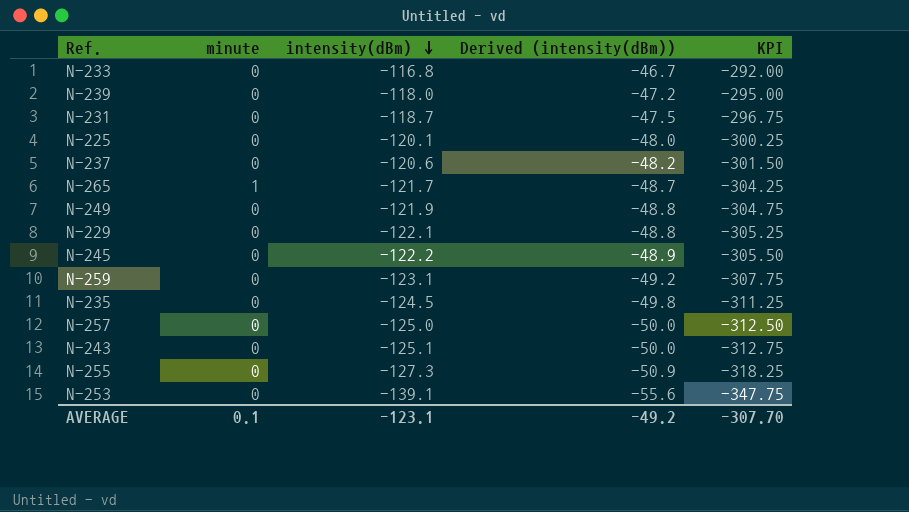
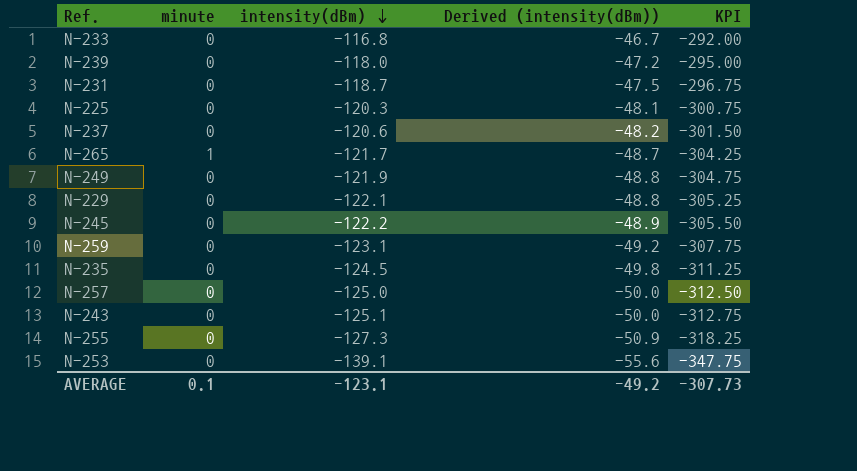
N-225 | intensity(dBm): -120.1 -> -120.3
N-225 | Derived (intensity(dBm)): -48.0 -> -48.1
N-225 | KPI: -300.25 -> -300.75
AVERAGE | KPI: -307.70 -> -307.73

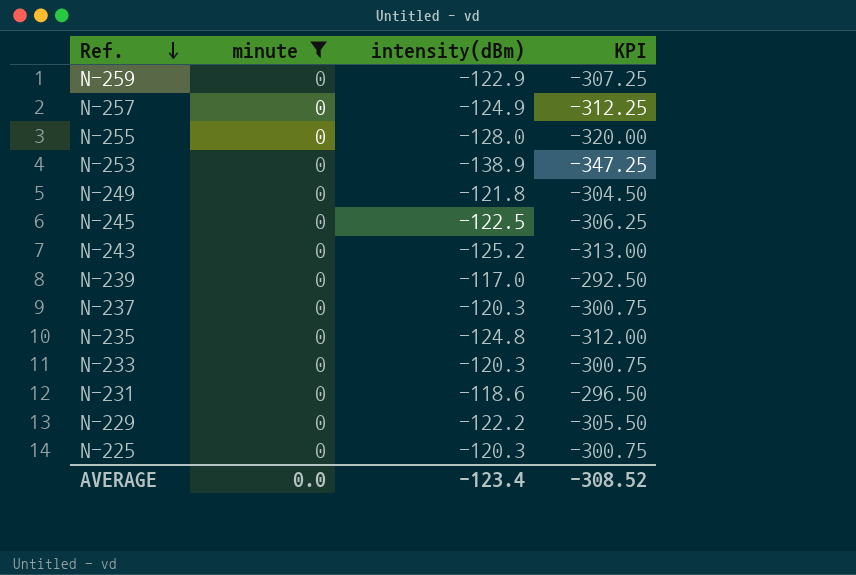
filter: none -> minute = 0
row order: intensity(dBm) descending -> Ref. descending
column Derived (intensity(dBm)) | formula: [intensity(dBm)] * 0.4 -> none
N-259 | intensity(dBm): -123.1 -> -122.9
N-259 | KPI: -307.75 -> -307.25
N-257 | intensity(dBm): -125.0 -> -124.9
N-257 | KPI: -312.50 -> -312.25
N-255 | intensity(dBm): -127.3 -> -128.0
N-255 | KPI: -318.25 -> -320.00
N-253 | intensity(dBm): -139.1 -> -138.9
N-253 | KPI: -347.75 -> -347.25
N-249 | intensity(dBm): -121.9 -> -121.8
N-249 | KPI: -304.75 -> -304.50
N-245 | intensity(dBm): -122.2 -> -122.5
N-245 | KPI: -305.50 -> -306.25
N-243 | intensity(dBm): -125.1 -> -125.2
N-243 | KPI: -312.75 -> -313.00
N-239 | intensity(dBm): -118.0 -> -117.0
N-239 | KPI: -295.00 -> -292.50
N-237 | intensity(dBm): -120.6 -> -120.3
N-237 | KPI: -301.50 -> -300.75
N-235 | intensity(dBm): -124.5 -> -124.8
N-235 | KPI: -311.25 -> -312.00
N-233 | intensity(dBm): -116.8 -> -120.3
N-233 | KPI: -292.00 -> -300.75
N-231 | intensity(dBm): -118.7 -> -118.6
N-231 | KPI: -296.75 -> -296.50
N-229 | intensity(dBm): -122.1 -> -122.2
N-229 | KPI: -305.25 -> -305.50
AVERAGE | minute: 0.1 -> 0.0
AVERAGE | intensity(dBm): -123.1 -> -123.4
AVERAGE | KPI: -307.73 -> -308.52

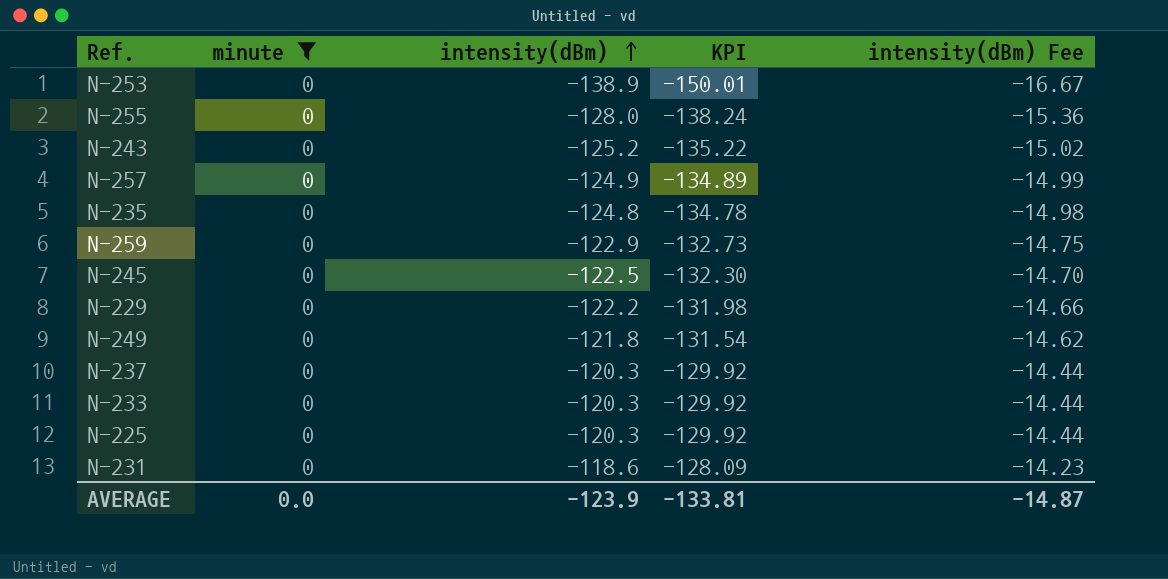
row order: Ref. descending -> intensity(dBm) ascending
column KPI | formula: [intensity(dBm)] * 2.5 -> [intensity(dBm)] * 1.08
column intensity(dBm) Fee | formula: none -> [intensity(dBm)] * 0.12
row N-239: 0 | -117.0 | -292.50 -> none
AVERAGE | intensity(dBm): -123.4 -> -123.9
AVERAGE | KPI: -308.52 -> -133.81

